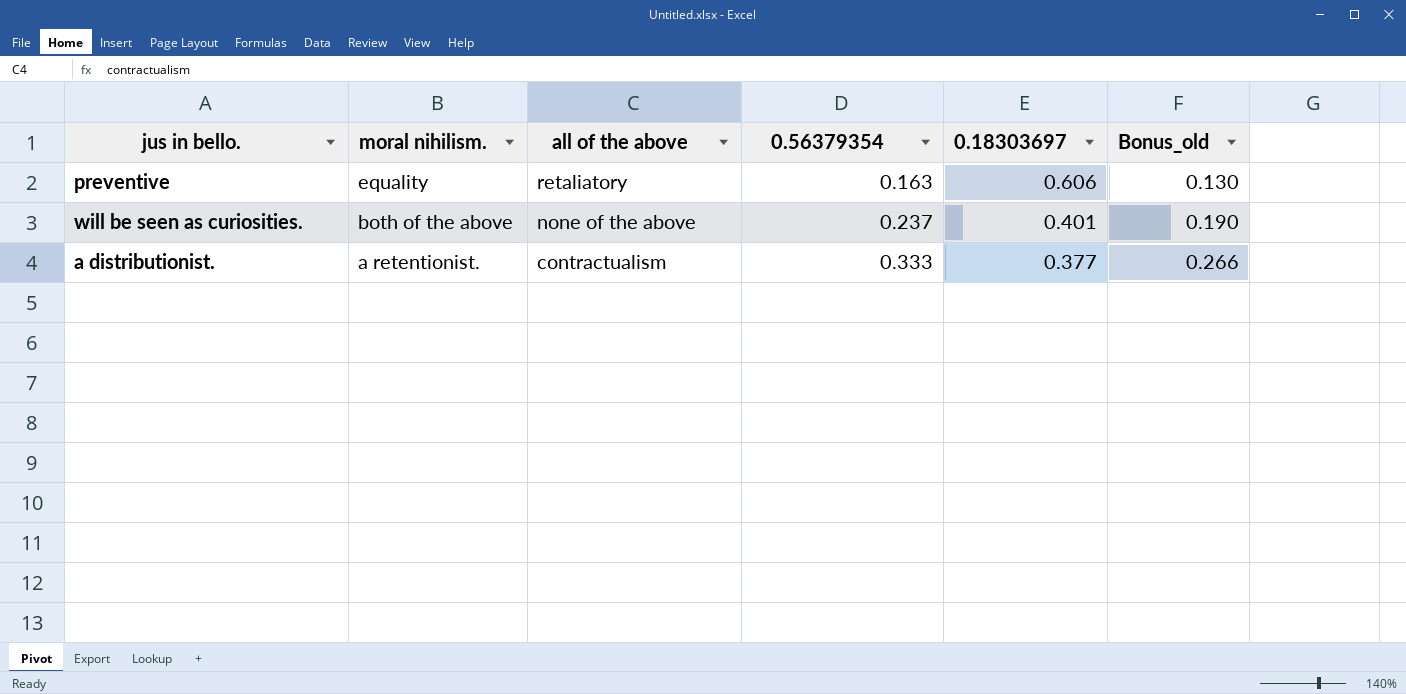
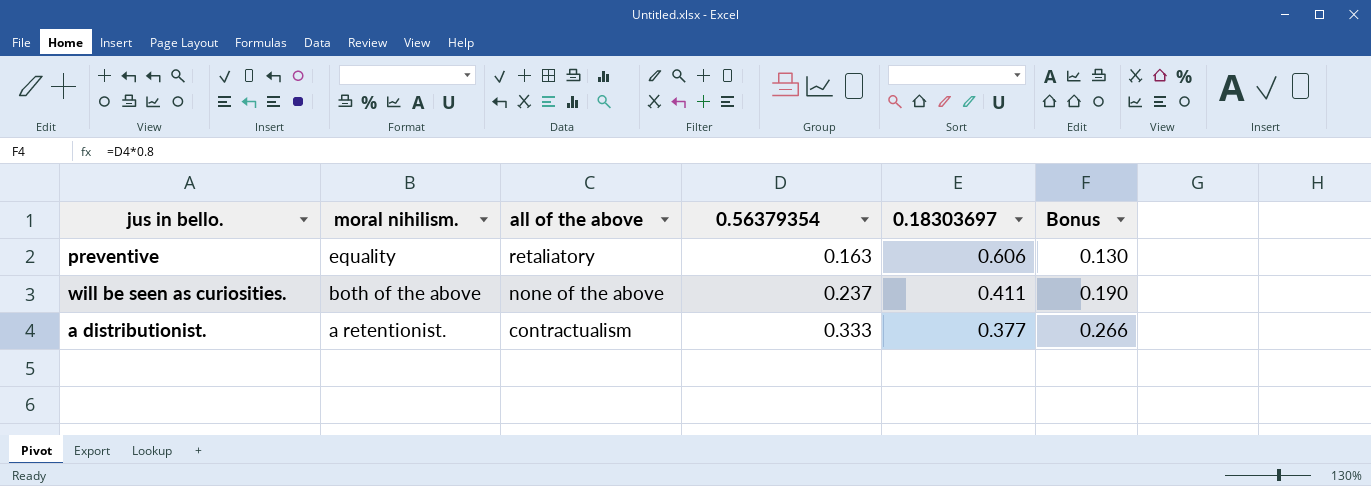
column name: Bonus_old -> Bonus
will be seen as curiosities. | 0.18303697: 0.401 -> 0.411

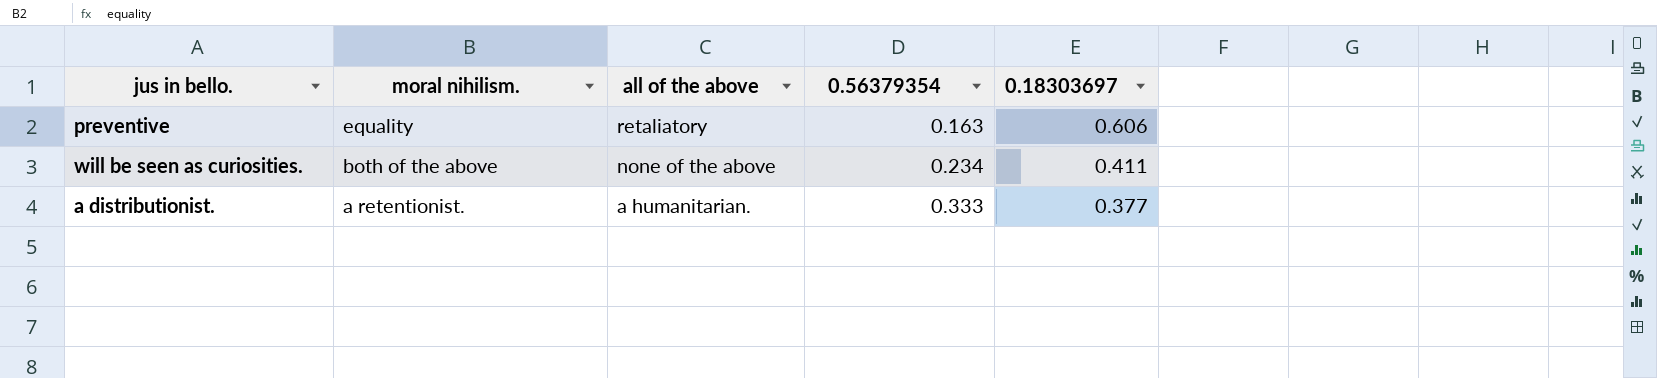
column Bonus | formula: [0.56379354] * 0.8 -> none
will be seen as curiosities. | 0.56379354: 0.237 -> 0.234
a distributionist. | all of the above: contractualism -> a humanitarian.

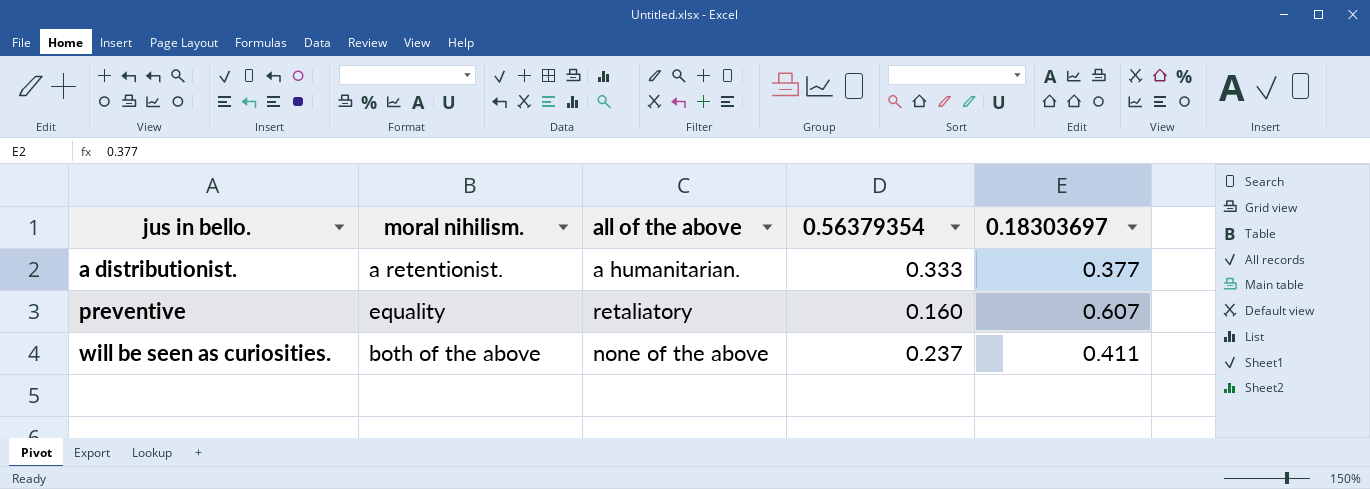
row order: moral nihilism. descending -> jus in bello. ascending
preventive | 0.56379354: 0.163 -> 0.160
preventive | 0.18303697: 0.606 -> 0.607
will be seen as curiosities. | 0.56379354: 0.234 -> 0.237

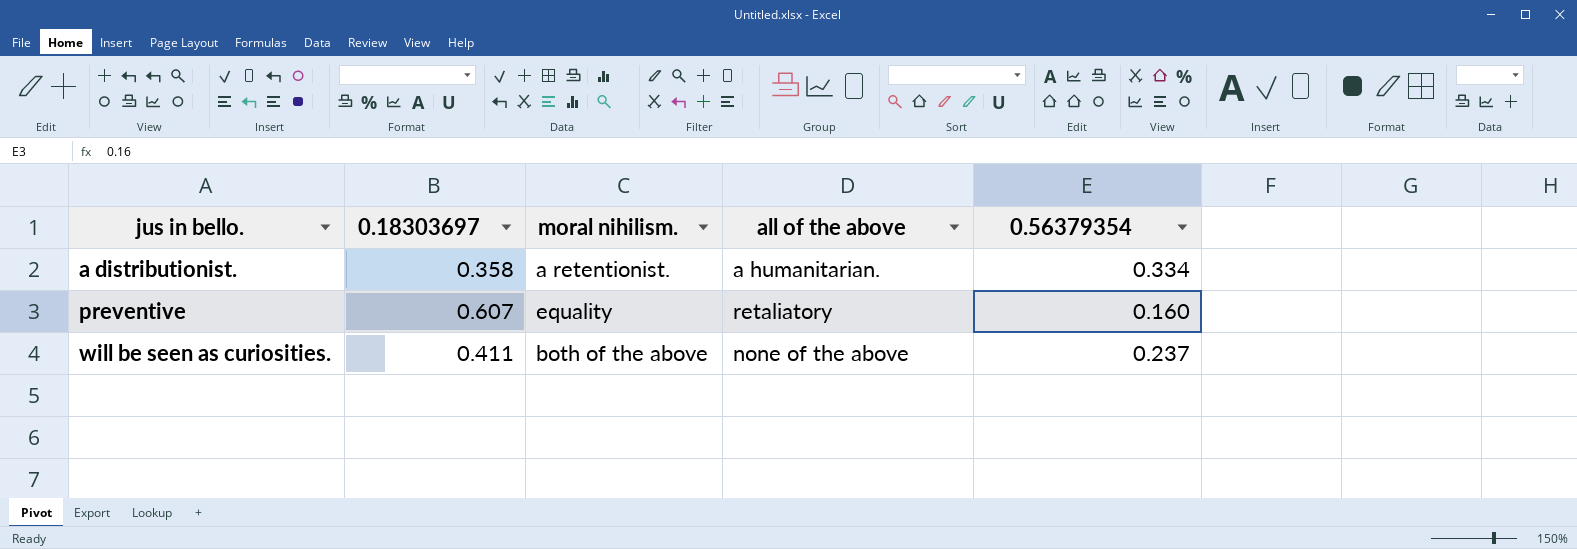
column 0.18303697 | position: 5 -> 2
a distributionist. | 0.18303697: 0.377 -> 0.358
a distributionist. | 0.56379354: 0.333 -> 0.334

